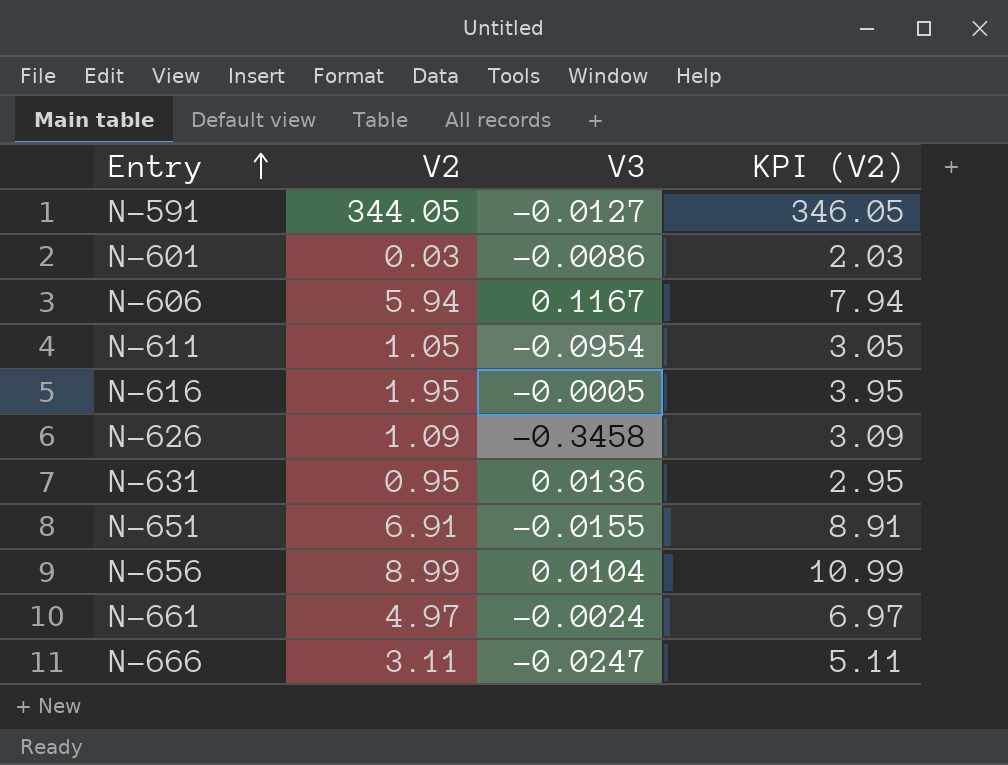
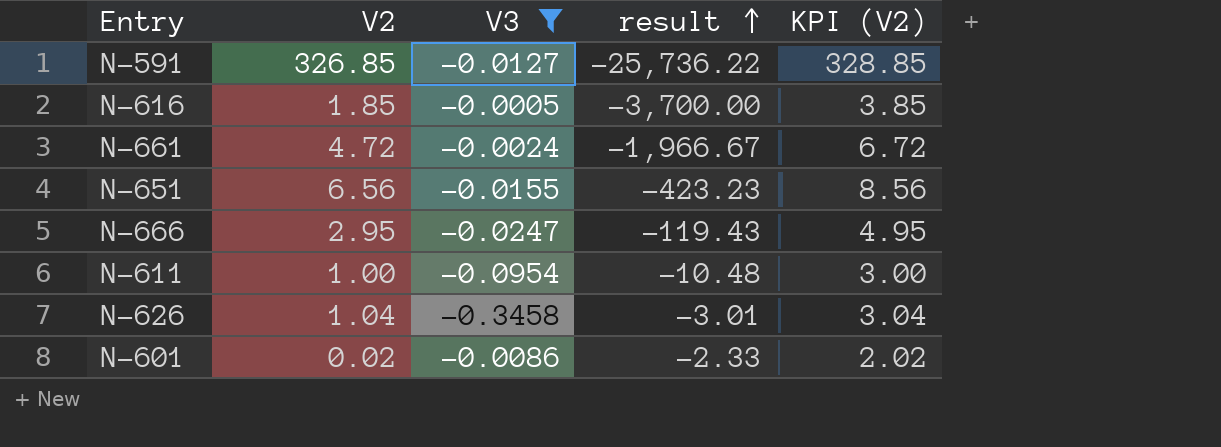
filter: none -> V3 <= -0.0005
row order: Entry ascending -> result ascending
column result | formula: none -> [V2] / [V3]
N-591 | V2: 344.05 -> 326.85
N-591 | KPI (V2): 346.05 -> 328.85
N-616 | V2: 1.95 -> 1.85
N-616 | KPI (V2): 3.95 -> 3.85
N-661 | V2: 4.97 -> 4.72
N-661 | KPI (V2): 6.97 -> 6.72
N-651 | V2: 6.91 -> 6.56
N-651 | KPI (V2): 8.91 -> 8.56
N-666 | V2: 3.11 -> 2.95
N-666 | KPI (V2): 5.11 -> 4.95
N-611 | V2: 1.05 -> 1.00
N-611 | KPI (V2): 3.05 -> 3.00
N-626 | V2: 1.09 -> 1.04
N-626 | KPI (V2): 3.09 -> 3.04
N-601 | V2: 0.03 -> 0.02
N-601 | KPI (V2): 2.03 -> 2.02

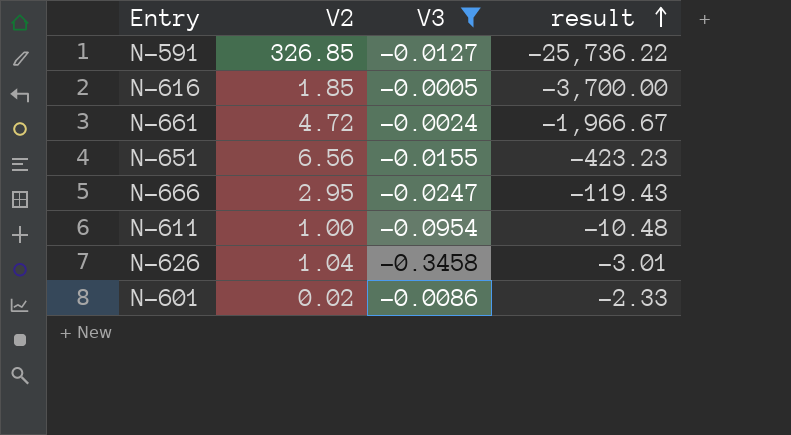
column KPI (V2) | formula: [V2] + 2 -> none

